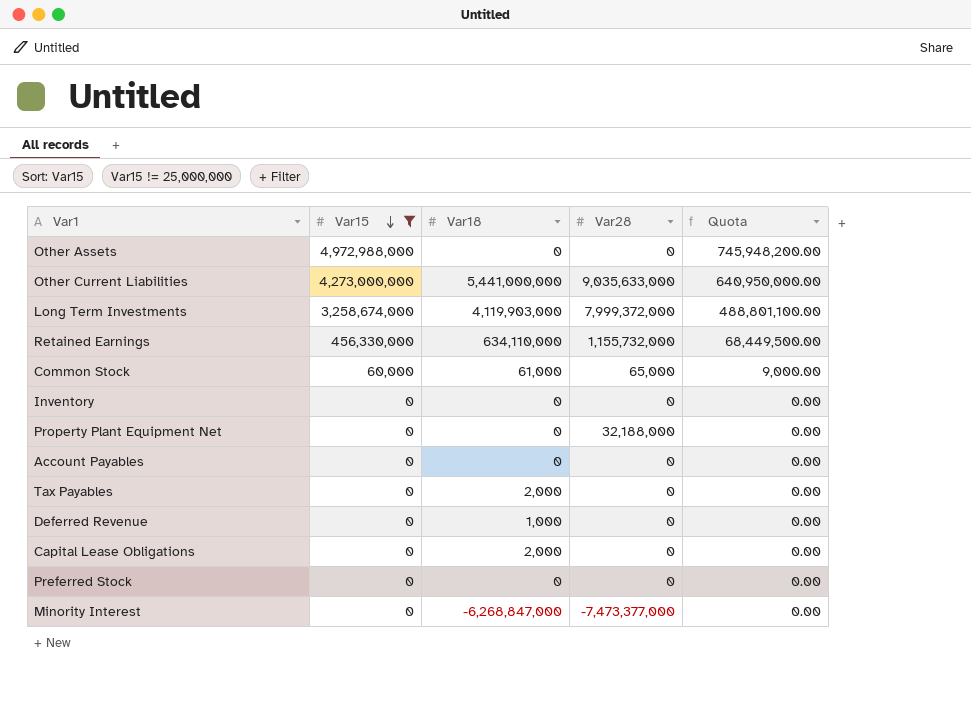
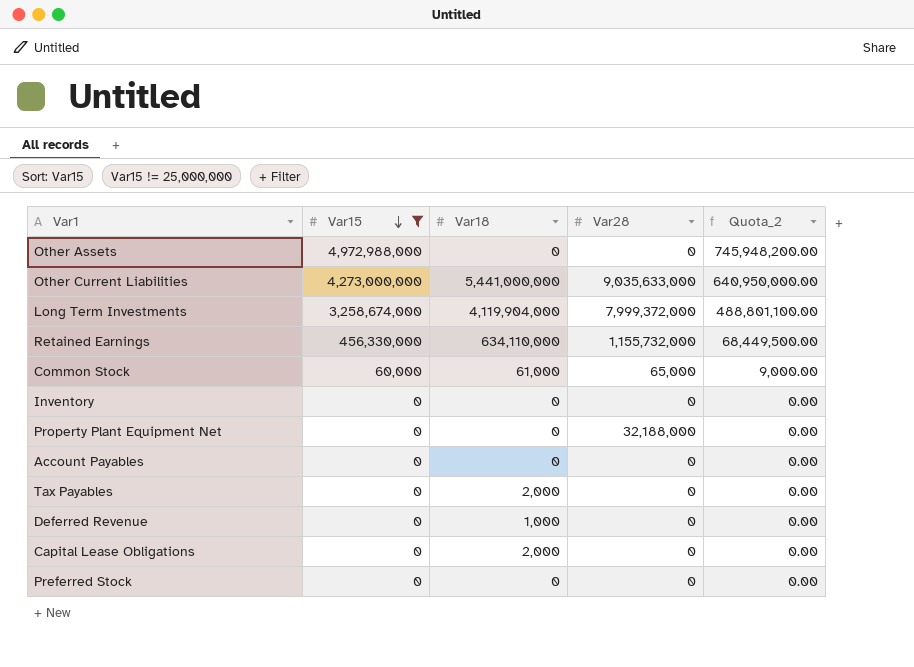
column name: Quota -> Quota_2
row Minority Interest: 0 | -6,268,847,000 | -7,473,377,000 | 0.00 -> none
Long Term Investments | Var18: 4,119,903,000 -> 4,119,904,000

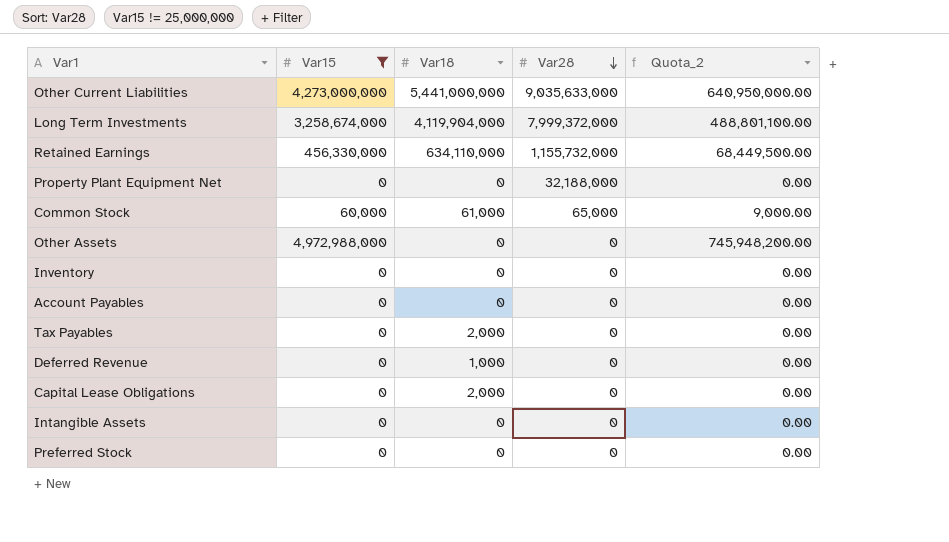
row order: Var15 descending -> Var28 descending
row Intangible Assets: none -> 0 | 0 | 0 | 0.00

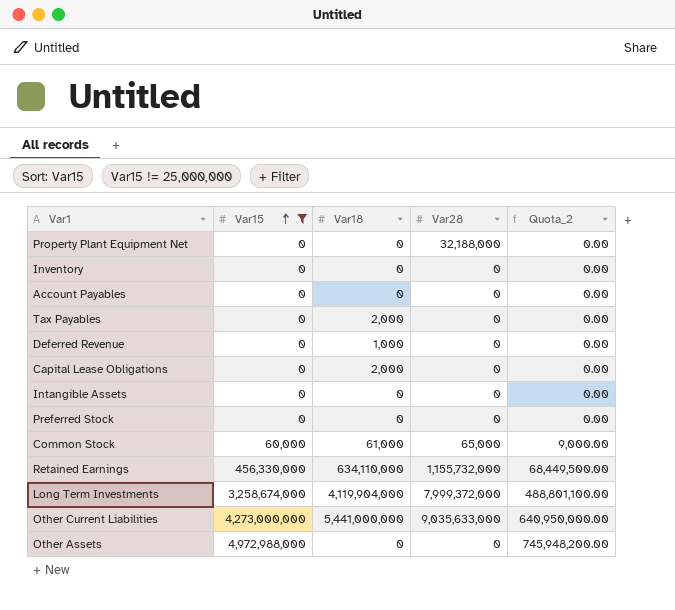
row order: Var28 descending -> Var15 ascending

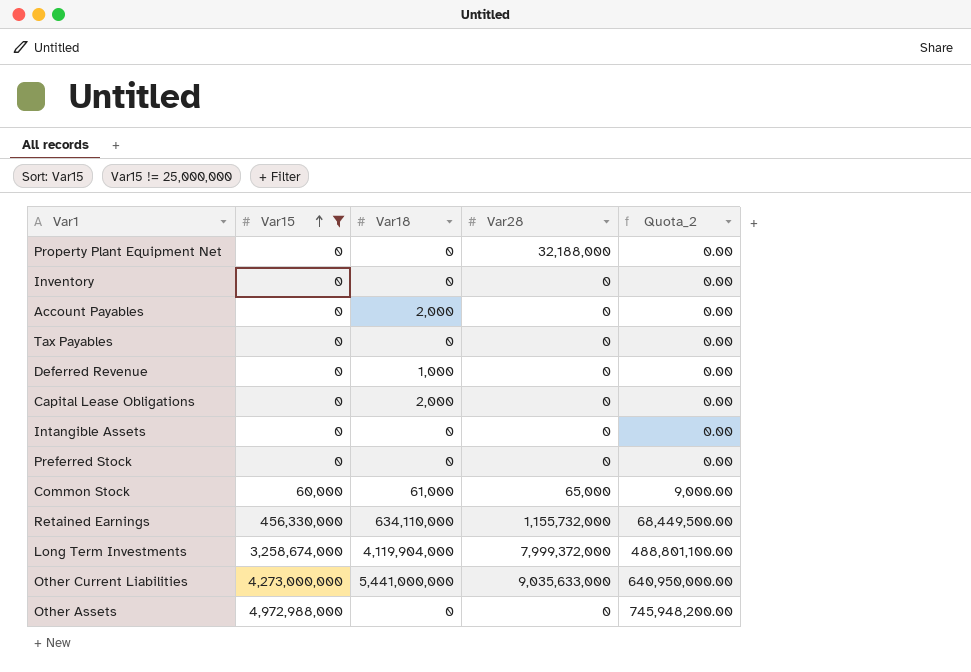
Account Payables | Var18: 0 -> 2,000
Tax Payables | Var18: 2,000 -> 0

